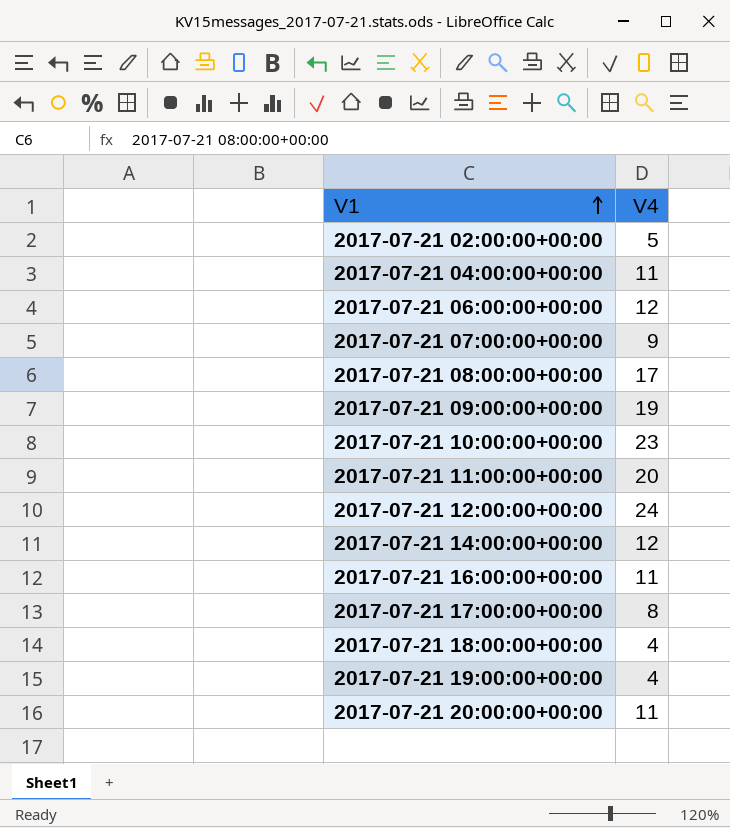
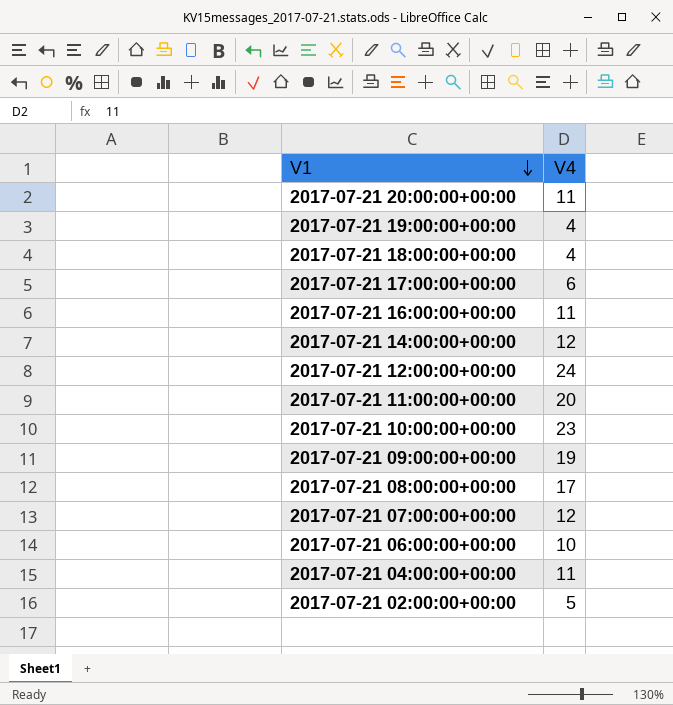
row order: V1 ascending -> V1 descending
2017-07-21 17:00:00+00:00 | V4: 8 -> 6
2017-07-21 07:00:00+00:00 | V4: 9 -> 12
2017-07-21 06:00:00+00:00 | V4: 12 -> 10

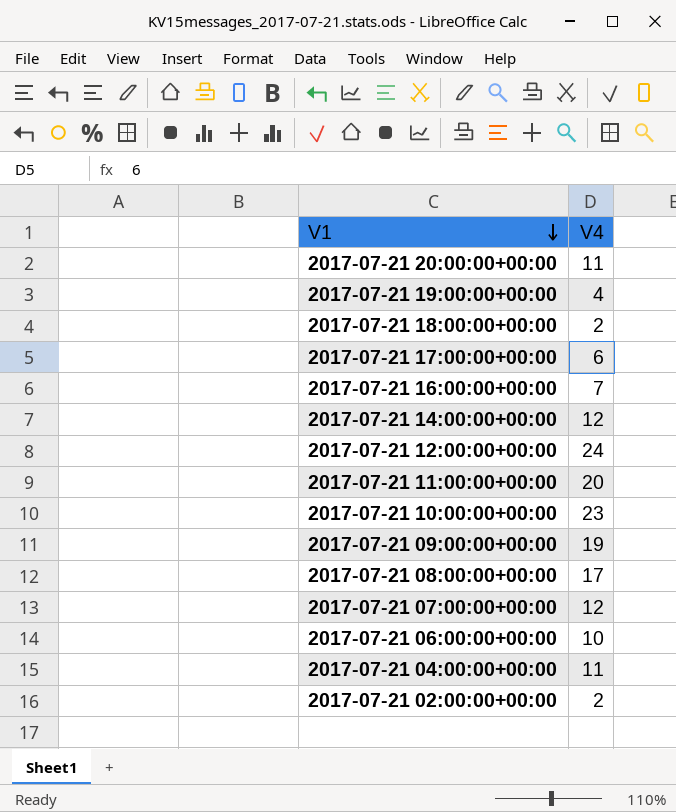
2017-07-21 18:00:00+00:00 | V4: 4 -> 2
2017-07-21 16:00:00+00:00 | V4: 11 -> 7
2017-07-21 02:00:00+00:00 | V4: 5 -> 2

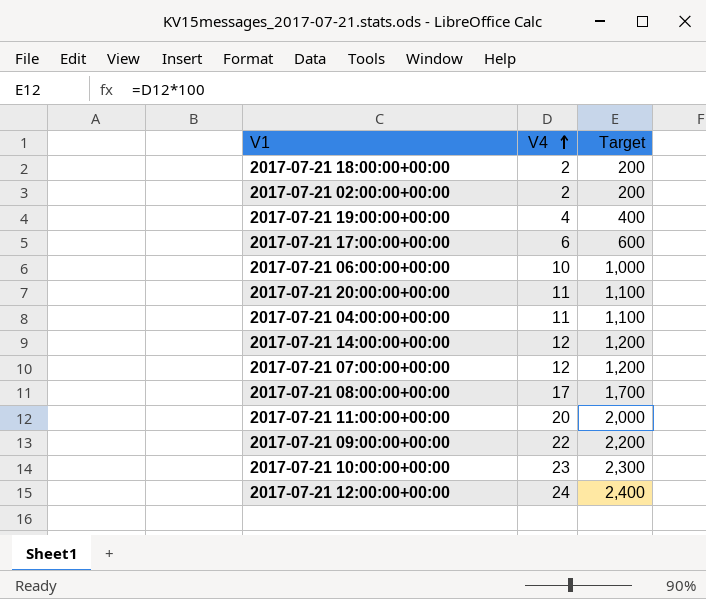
row order: V1 descending -> V4 ascending
column Target | formula: none -> [V4] * 100
row 2017-07-21 16:00:00+00:00: 7 -> none
2017-07-21 09:00:00+00:00 | V4: 19 -> 22

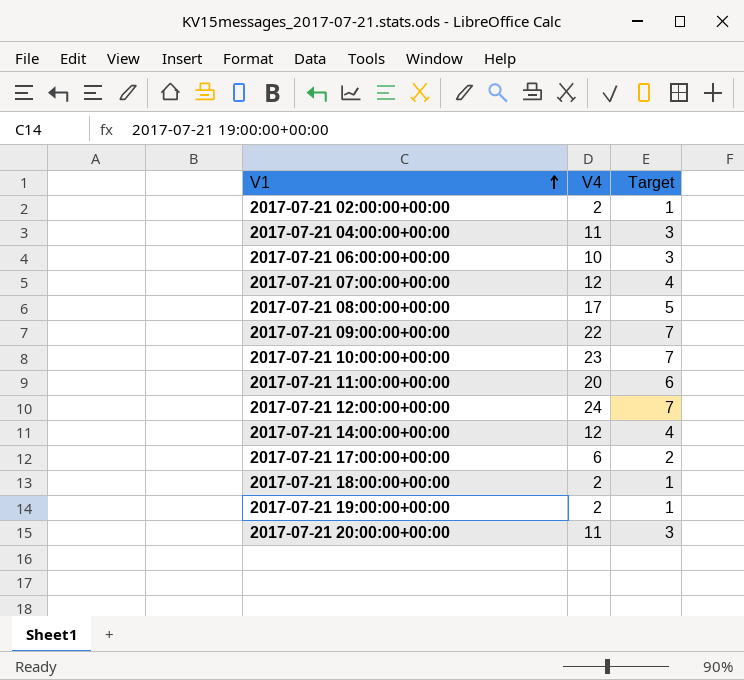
row order: V4 ascending -> V1 ascending
column Target | formula: [V4] * 100 -> [V4] * 0.3
2017-07-21 19:00:00+00:00 | V4: 4 -> 2

